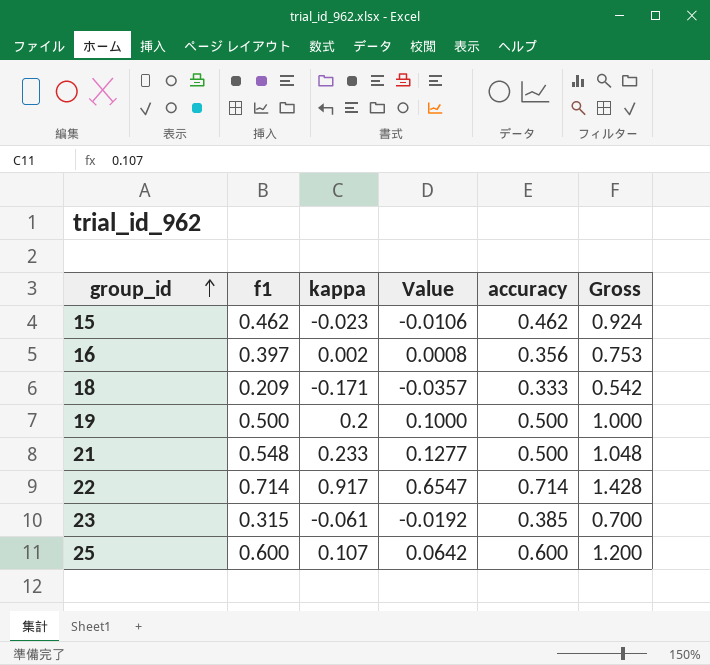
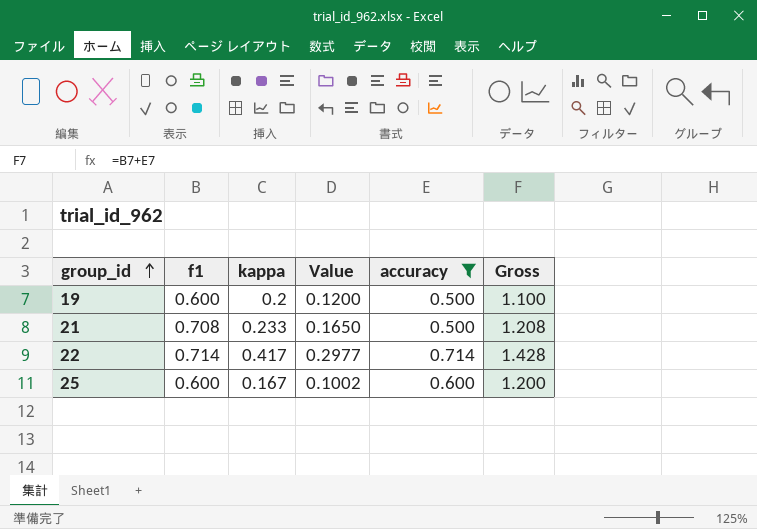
filter: none -> accuracy >= 0.500
19 | f1: 0.500 -> 0.600
19 | Value: 0.1000 -> 0.1200
19 | Gross: 1.000 -> 1.100
21 | f1: 0.548 -> 0.708
21 | Value: 0.1277 -> 0.1650
21 | Gross: 1.048 -> 1.208
22 | kappa: 0.917 -> 0.417
22 | Value: 0.6547 -> 0.2977
25 | kappa: 0.107 -> 0.167
25 | Value: 0.0642 -> 0.1002

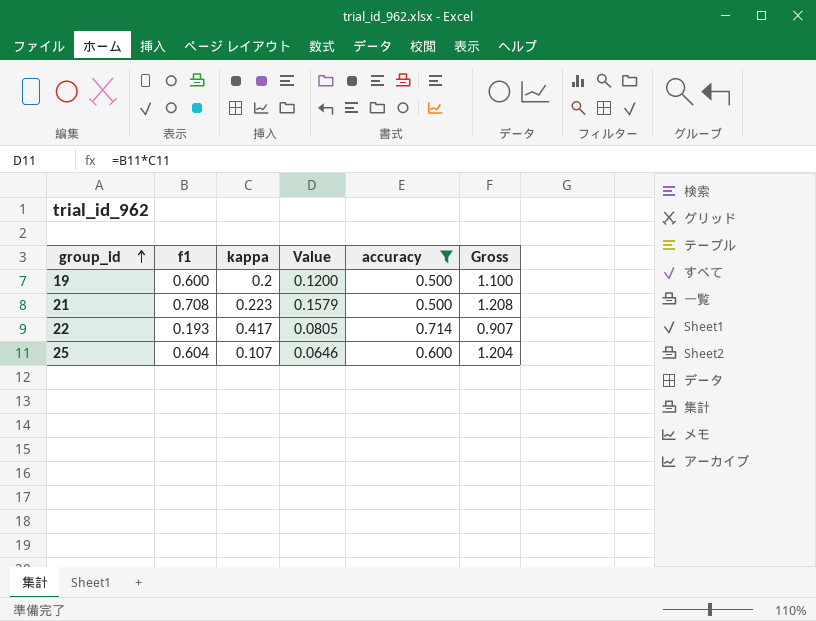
21 | kappa: 0.233 -> 0.223
21 | Value: 0.1650 -> 0.1579
22 | f1: 0.714 -> 0.193
22 | Value: 0.2977 -> 0.0805
22 | Gross: 1.428 -> 0.907
25 | f1: 0.600 -> 0.604
25 | kappa: 0.167 -> 0.107
25 | Value: 0.1002 -> 0.0646
25 | Gross: 1.200 -> 1.204

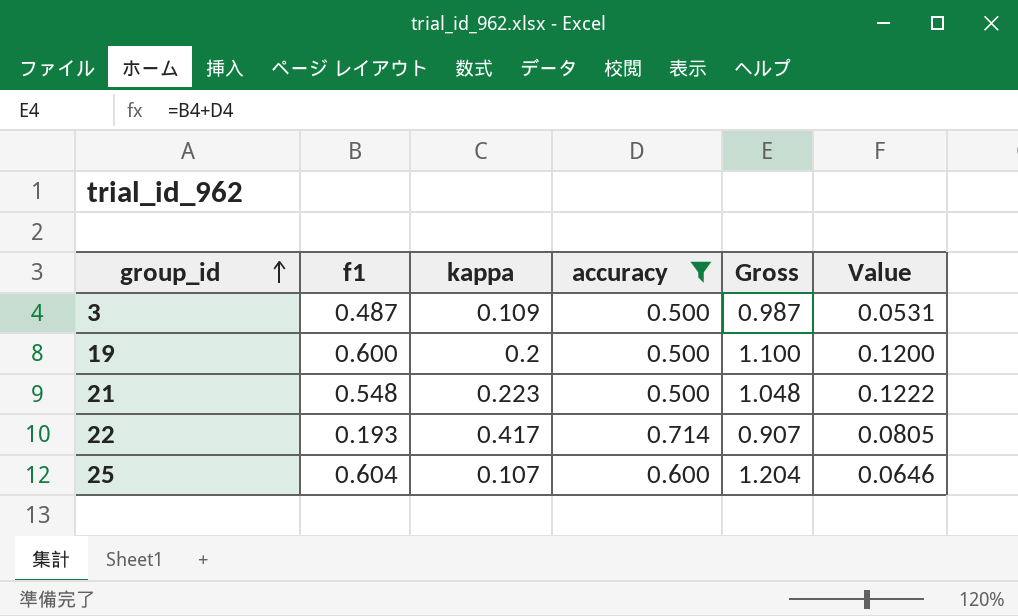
column Value | position: 4 -> 6
row 3: none -> 0.487 | 0.109 | 0.500 | 0.987 | 0.0531
21 | f1: 0.708 -> 0.548
21 | Gross: 1.208 -> 1.048
21 | Value: 0.1579 -> 0.1222

